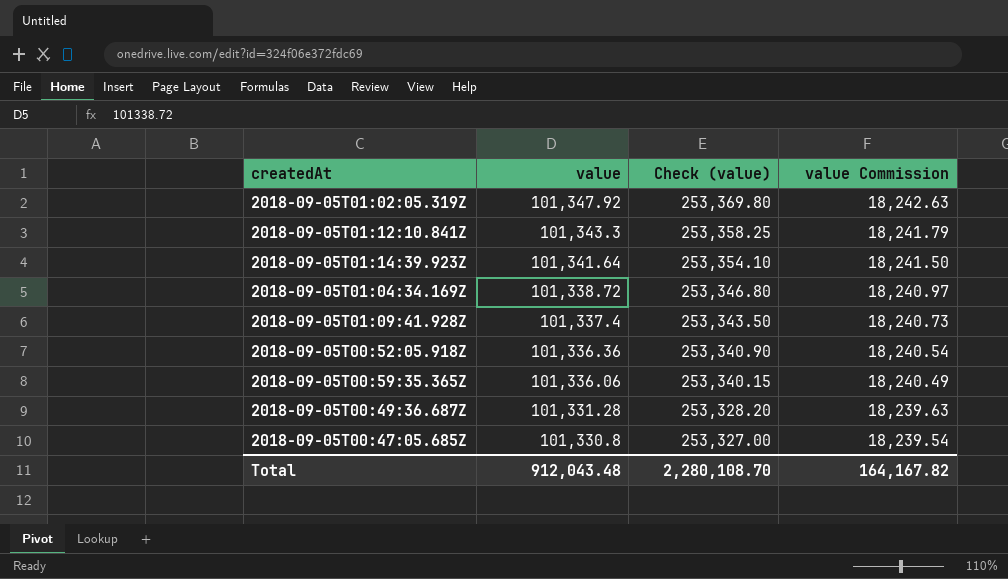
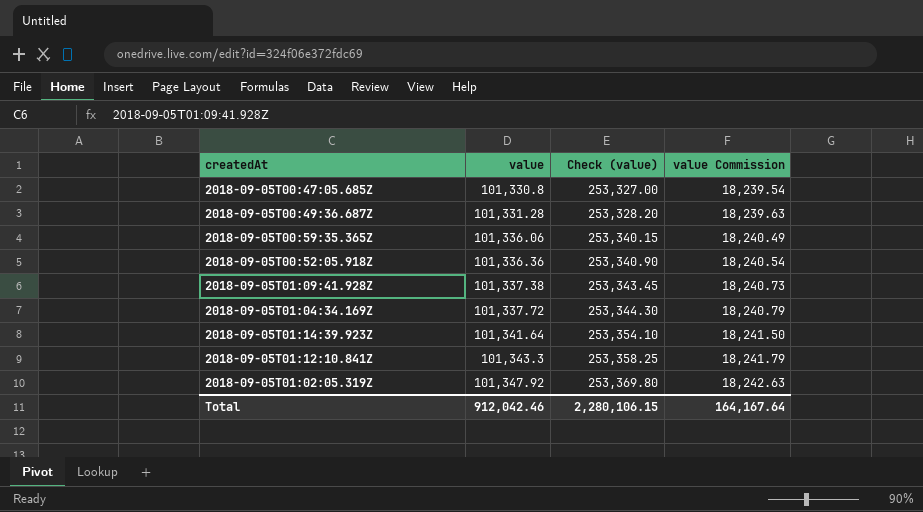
row order: value descending -> value ascending
2018-09-05T01:09:41.928Z | value: 101,337.4 -> 101,337.38
2018-09-05T01:09:41.928Z | Check (value): 253,343.50 -> 253,343.45
2018-09-05T01:04:34.169Z | value: 101,338.72 -> 101,337.72
2018-09-05T01:04:34.169Z | Check (value): 253,346.80 -> 253,344.30
2018-09-05T01:04:34.169Z | value Commission: 18,240.97 -> 18,240.79
Total | value: 912,043.48 -> 912,042.46
Total | Check (value): 2,280,108.70 -> 2,280,106.15
Total | value Commission: 164,167.82 -> 164,167.64

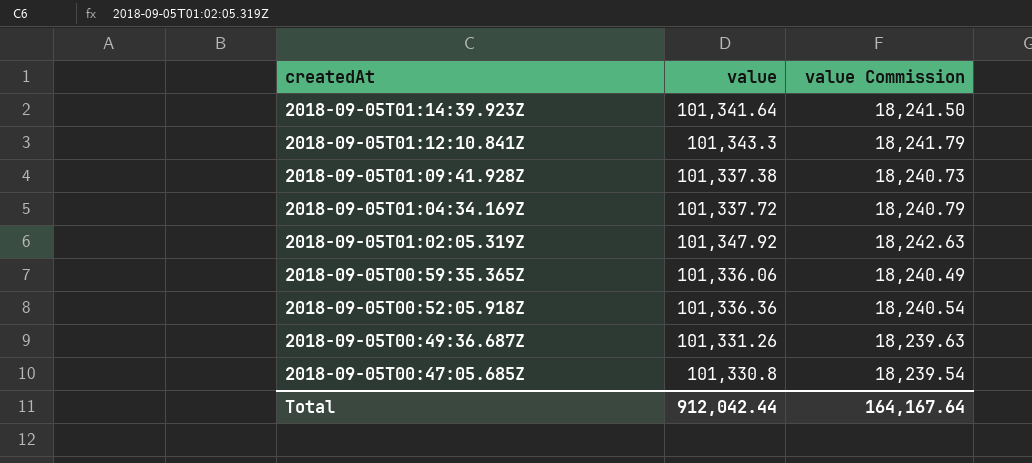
row order: value ascending -> createdAt descending
column Check (value) | formula: [value] * 2.5 -> none
2018-09-05T00:49:36.687Z | value: 101,331.28 -> 101,331.26
Total | value: 912,042.46 -> 912,042.44

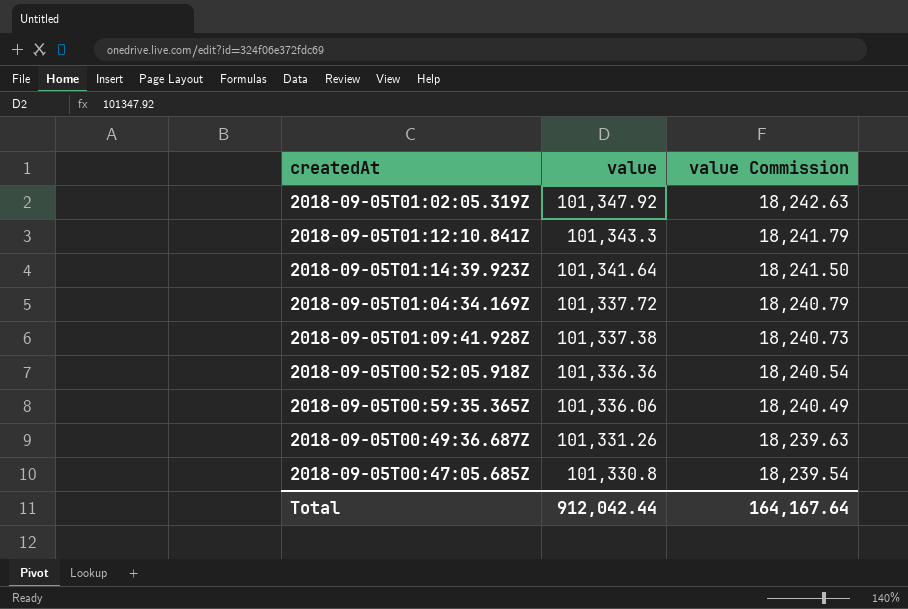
row order: createdAt descending -> value descending

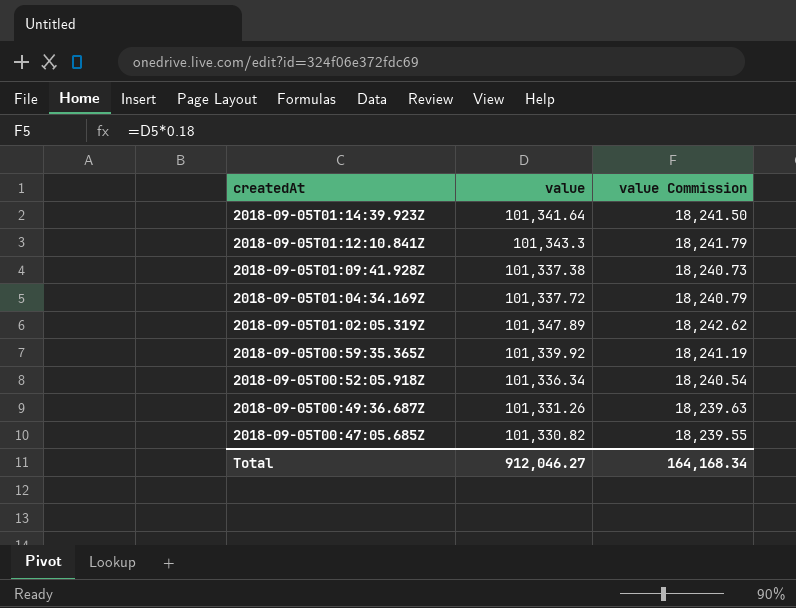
row order: value descending -> createdAt descending
2018-09-05T01:02:05.319Z | value: 101,347.92 -> 101,347.89
2018-09-05T01:02:05.319Z | value Commission: 18,242.63 -> 18,242.62
2018-09-05T00:59:35.365Z | value: 101,336.06 -> 101,339.92
2018-09-05T00:59:35.365Z | value Commission: 18,240.49 -> 18,241.19
2018-09-05T00:52:05.918Z | value: 101,336.36 -> 101,336.34
2018-09-05T00:47:05.685Z | value: 101,330.8 -> 101,330.82
2018-09-05T00:47:05.685Z | value Commission: 18,239.54 -> 18,239.55
Total | value: 912,042.44 -> 912,046.27
Total | value Commission: 164,167.64 -> 164,168.34

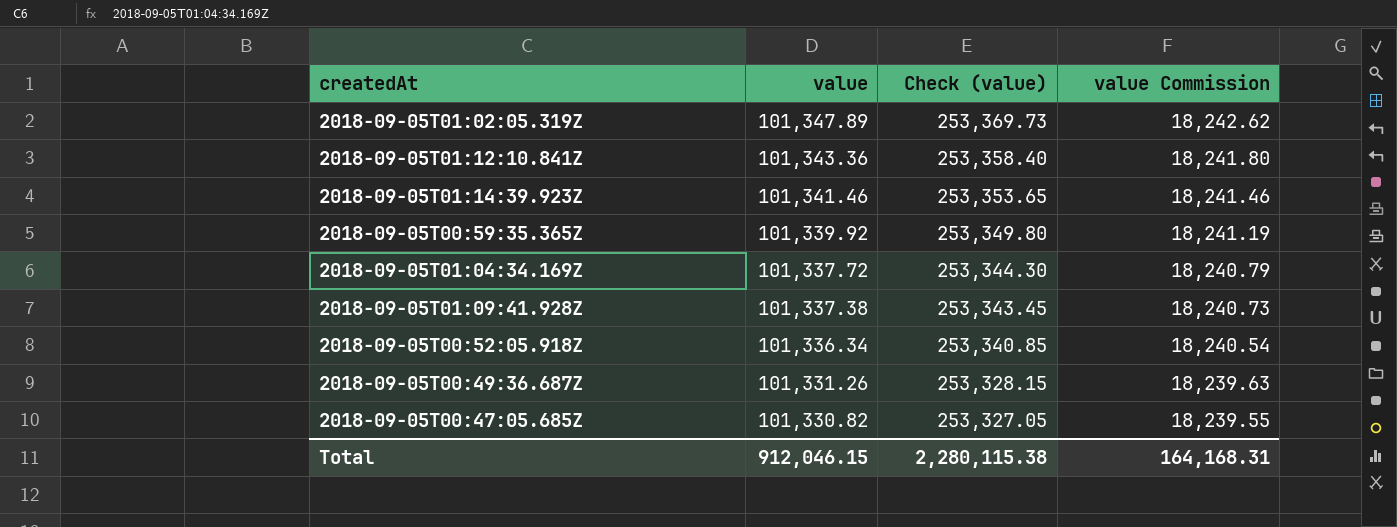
row order: createdAt descending -> value descending
column Check (value) | formula: none -> [value] * 2.5
2018-09-05T01:12:10.841Z | value: 101,343.3 -> 101,343.36
2018-09-05T01:12:10.841Z | value Commission: 18,241.79 -> 18,241.80
2018-09-05T01:14:39.923Z | value: 101,341.64 -> 101,341.46
2018-09-05T01:14:39.923Z | value Commission: 18,241.50 -> 18,241.46
Total | value: 912,046.27 -> 912,046.15
Total | value Commission: 164,168.34 -> 164,168.31

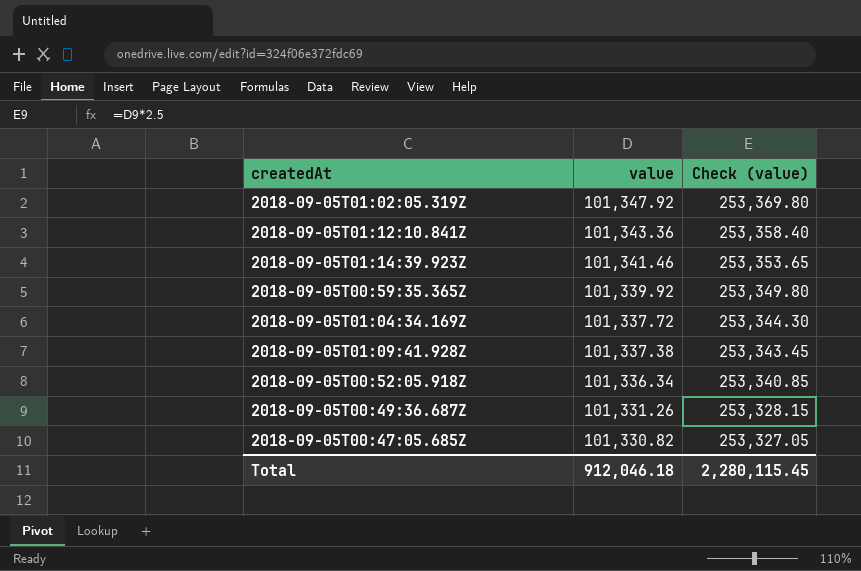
column value Commission | formula: [value] * 0.18 -> none
2018-09-05T01:02:05.319Z | value: 101,347.89 -> 101,347.92
2018-09-05T01:02:05.319Z | Check (value): 253,369.73 -> 253,369.80
Total | value: 912,046.15 -> 912,046.18
Total | Check (value): 2,280,115.38 -> 2,280,115.45

